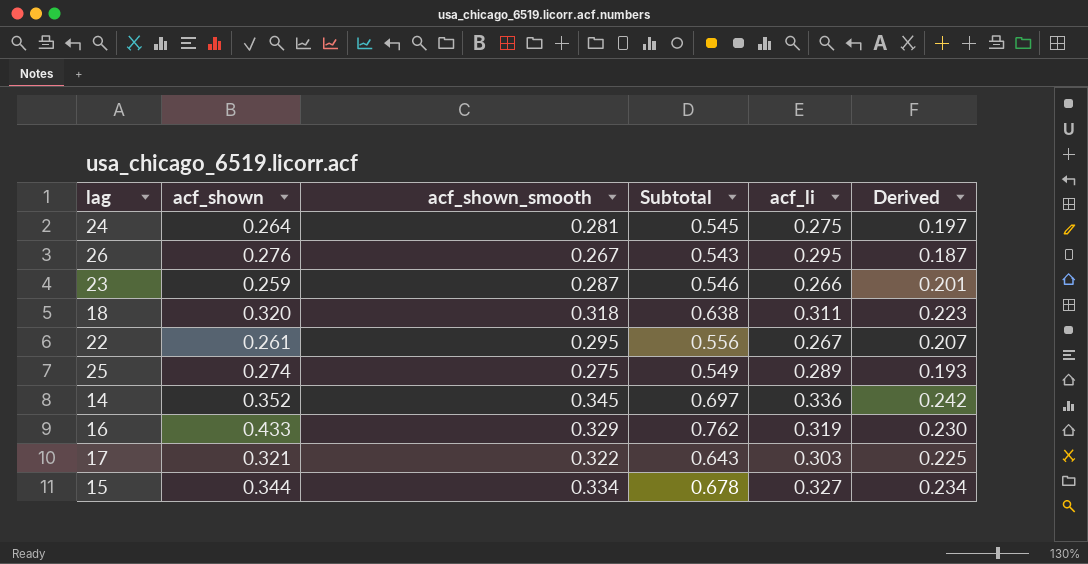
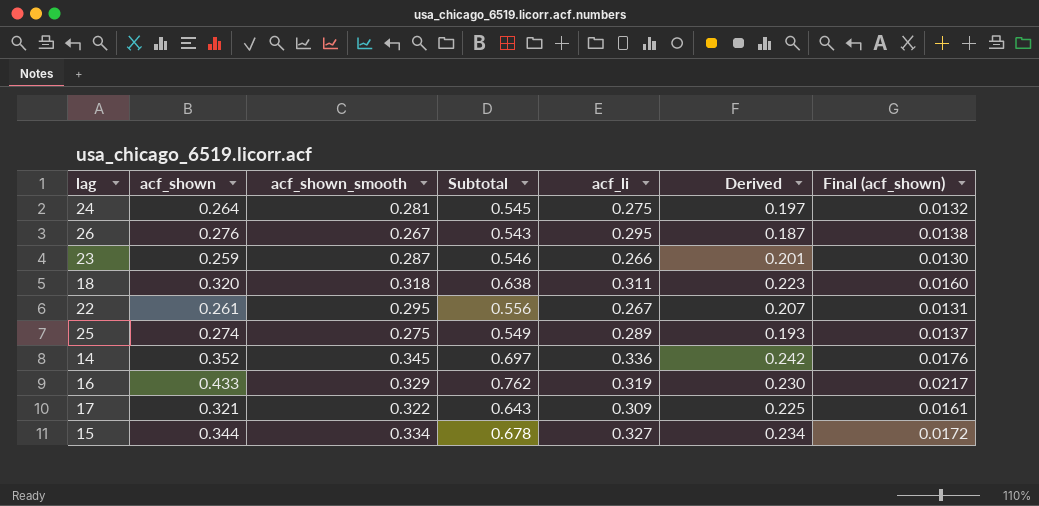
column Final (acf_shown) | formula: none -> [acf_shown] * 0.05
17 | acf_li: 0.303 -> 0.309

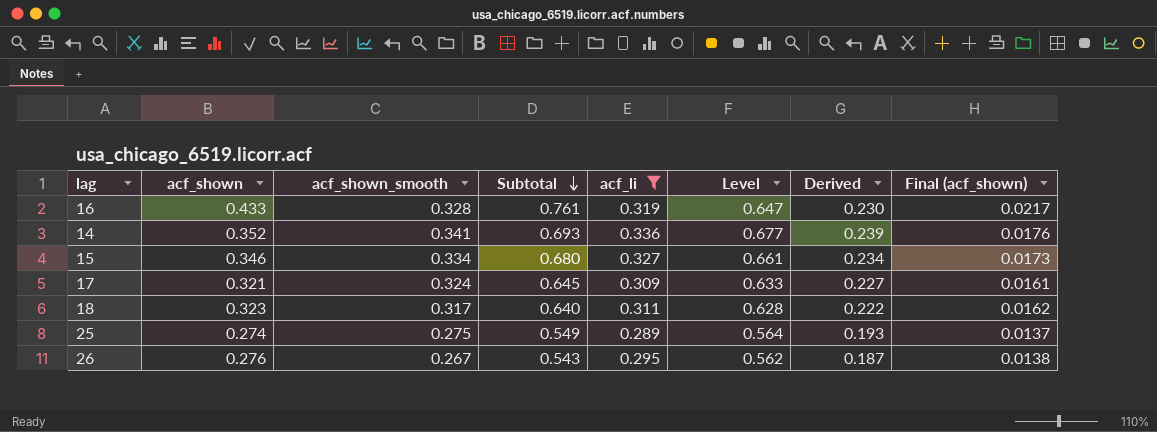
filter: none -> acf_li >= 0.289
row order: none -> Subtotal descending
column Level | formula: none -> [acf_shown_smooth] + [acf_li]
16 | acf_shown_smooth: 0.329 -> 0.328
16 | Subtotal: 0.762 -> 0.761
14 | acf_shown_smooth: 0.345 -> 0.341
14 | Subtotal: 0.697 -> 0.693
14 | Derived: 0.242 -> 0.239
15 | acf_shown: 0.344 -> 0.346
15 | Subtotal: 0.678 -> 0.680
15 | Final (acf_shown): 0.0172 -> 0.0173
17 | acf_shown_smooth: 0.322 -> 0.324
17 | Subtotal: 0.643 -> 0.645
17 | Derived: 0.225 -> 0.227
18 | acf_shown: 0.320 -> 0.323
18 | acf_shown_smooth: 0.318 -> 0.317
18 | Subtotal: 0.638 -> 0.640
18 | Derived: 0.223 -> 0.222
18 | Final (acf_shown): 0.0160 -> 0.0162

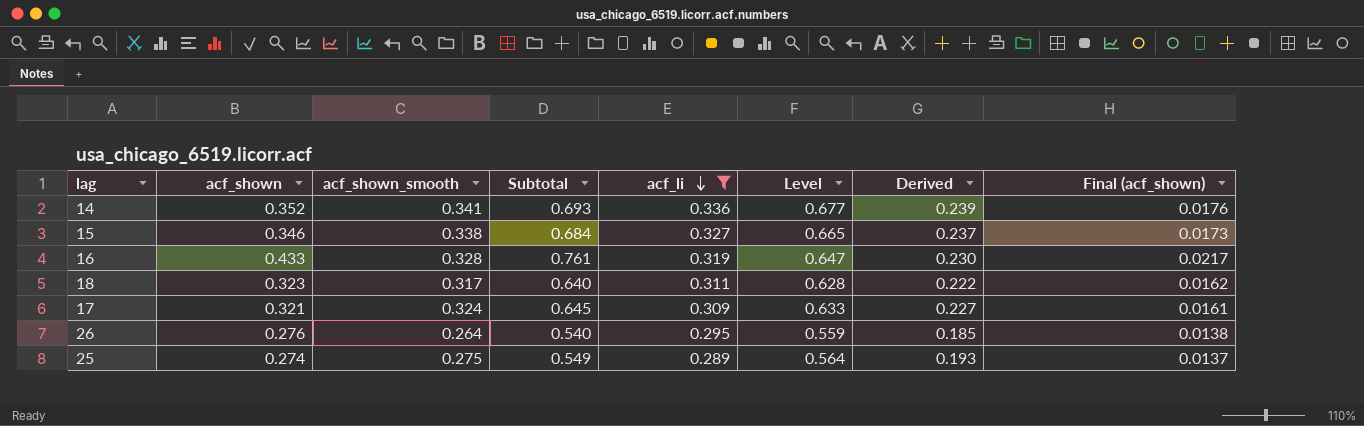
row order: Subtotal descending -> acf_li descending
15 | acf_shown_smooth: 0.334 -> 0.338
15 | Subtotal: 0.680 -> 0.684
15 | Level: 0.661 -> 0.665
15 | Derived: 0.234 -> 0.237
26 | acf_shown_smooth: 0.267 -> 0.264
26 | Subtotal: 0.543 -> 0.540
26 | Level: 0.562 -> 0.559
26 | Derived: 0.187 -> 0.185

